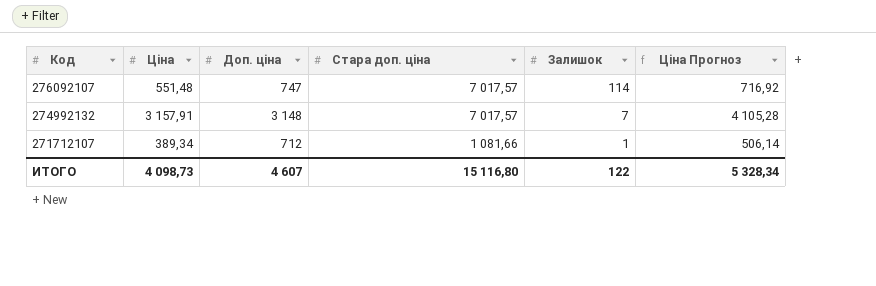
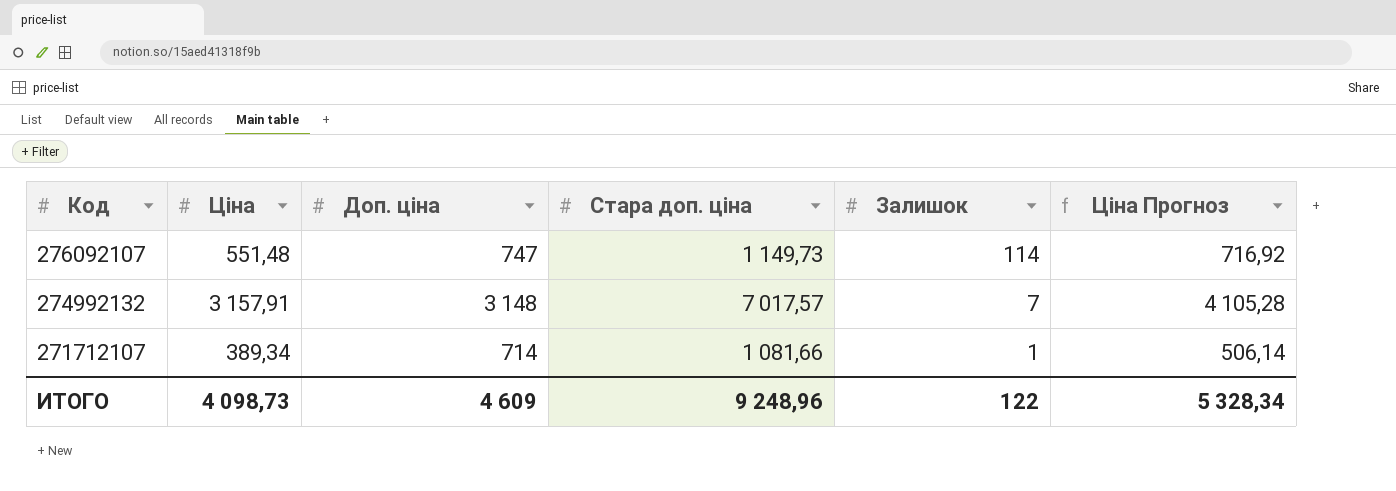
276092107 | Стара доп. ціна: 7 017,57 -> 1 149,73
271712107 | Доп. ціна: 712 -> 714
ИТОГО | Доп. ціна: 4 607 -> 4 609
ИТОГО | Стара доп. ціна: 15 116,80 -> 9 248,96

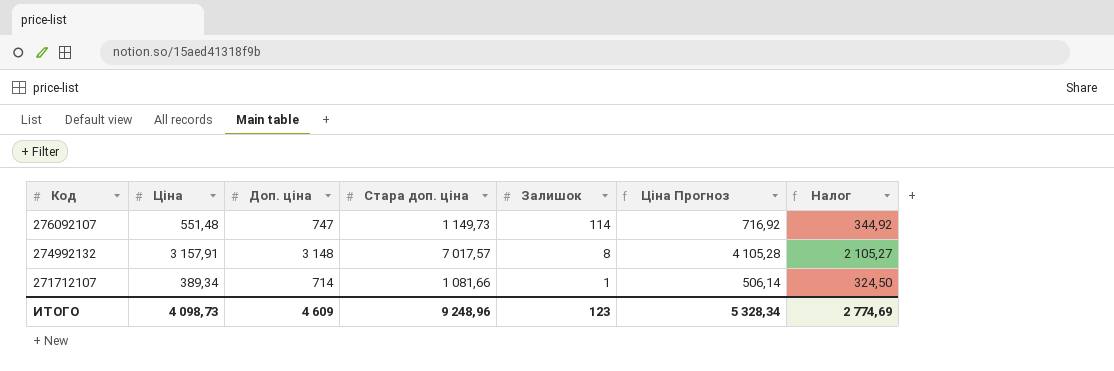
column Налог | formula: none -> [Стара доп. ціна] * 0,3
274992132 | Залишок: 7 -> 8
ИТОГО | Залишок: 122 -> 123

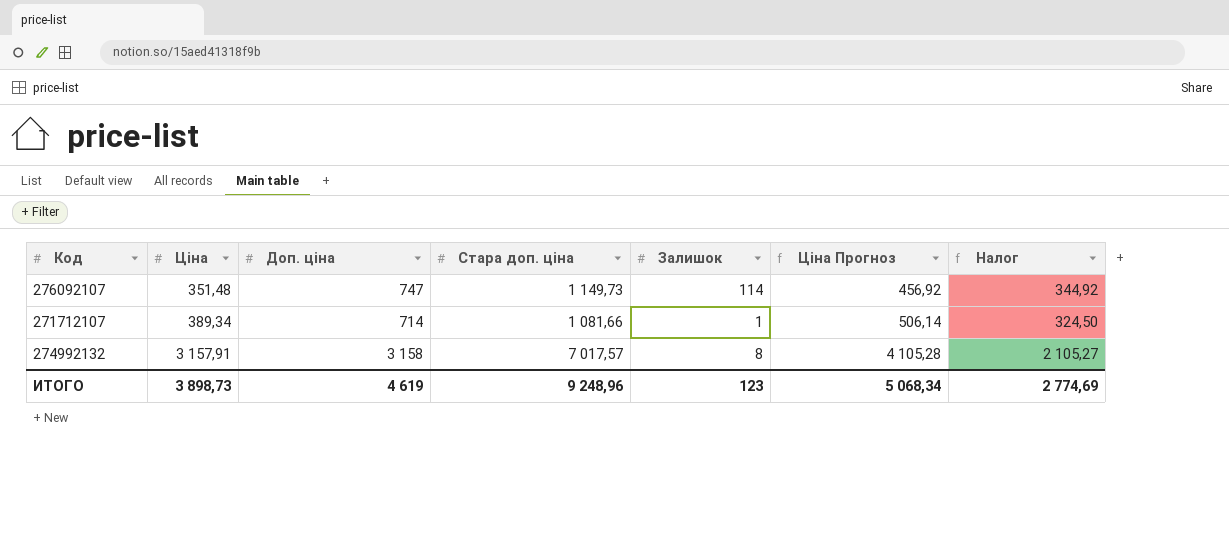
row order: Код descending -> Ціна ascending
276092107 | Ціна: 551,48 -> 351,48
276092107 | Ціна Прогноз: 716,92 -> 456,92
274992132 | Доп. ціна: 3 148 -> 3 158
ИТОГО | Ціна: 4 098,73 -> 3 898,73
ИТОГО | Доп. ціна: 4 609 -> 4 619
ИТОГО | Ціна Прогноз: 5 328,34 -> 5 068,34

